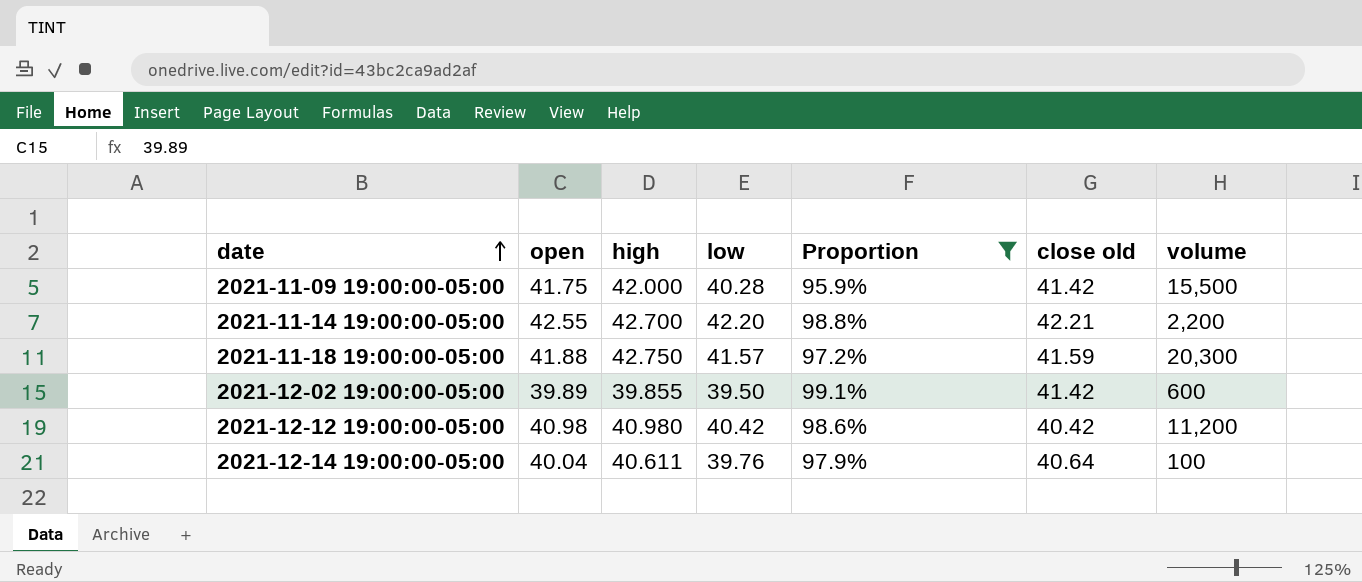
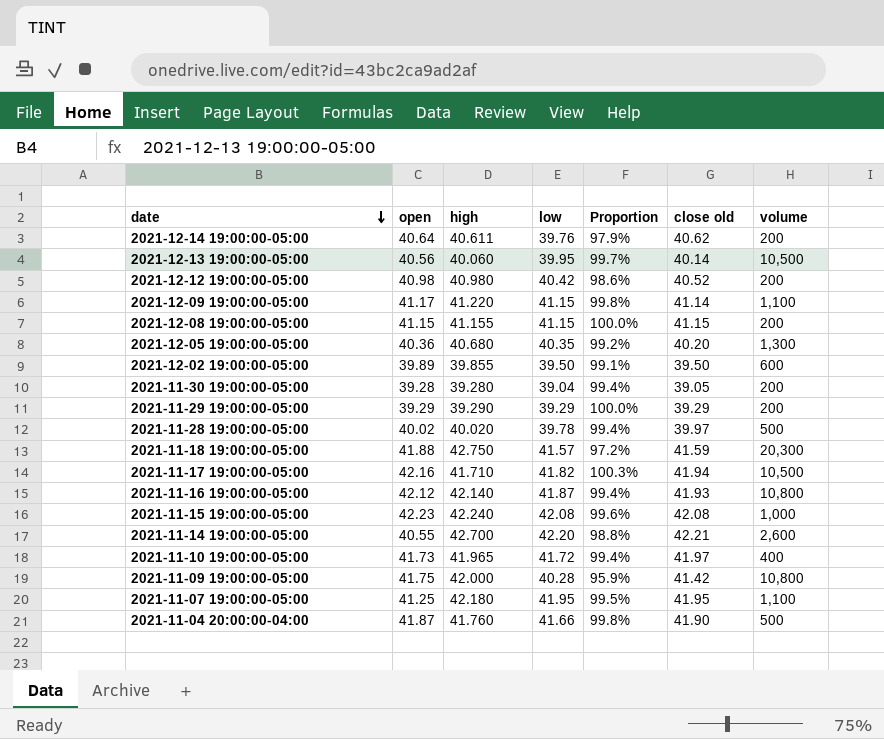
filter: Proportion <= 99.1% -> none
row order: date ascending -> date descending
2021-12-14 19:00:00-05:00 | open: 40.04 -> 40.64
2021-12-14 19:00:00-05:00 | close old: 40.64 -> 40.62
2021-12-14 19:00:00-05:00 | volume: 100 -> 200
2021-12-12 19:00:00-05:00 | close old: 40.42 -> 40.52
2021-12-12 19:00:00-05:00 | volume: 11,200 -> 200
2021-12-02 19:00:00-05:00 | close old: 41.42 -> 39.50
2021-11-14 19:00:00-05:00 | open: 42.55 -> 40.55
2021-11-14 19:00:00-05:00 | volume: 2,200 -> 2,600
2021-11-09 19:00:00-05:00 | volume: 15,500 -> 10,800

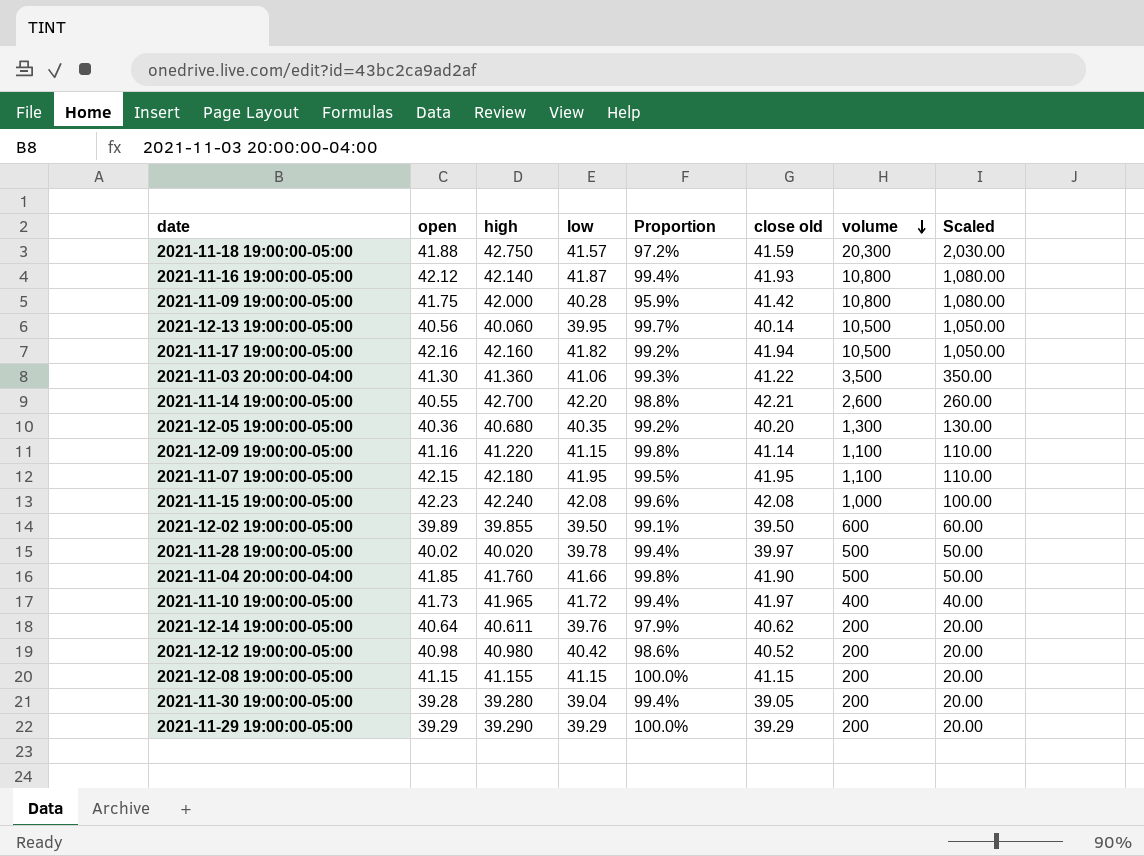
row order: date descending -> volume descending
column Scaled | formula: none -> [volume] * 0.1
2021-11-17 19:00:00-05:00 | high: 41.710 -> 42.160
2021-11-17 19:00:00-05:00 | Proportion: 100.3% -> 99.2%
row 2021-11-03 20:00:00-04:00: none -> 41.30 | 41.360 | 41.06 | 99.3% | 41.22 | 3,500 | 350.00
2021-12-09 19:00:00-05:00 | open: 41.17 -> 41.16
2021-11-07 19:00:00-05:00 | open: 41.25 -> 42.15
2021-11-04 20:00:00-04:00 | open: 41.87 -> 41.85

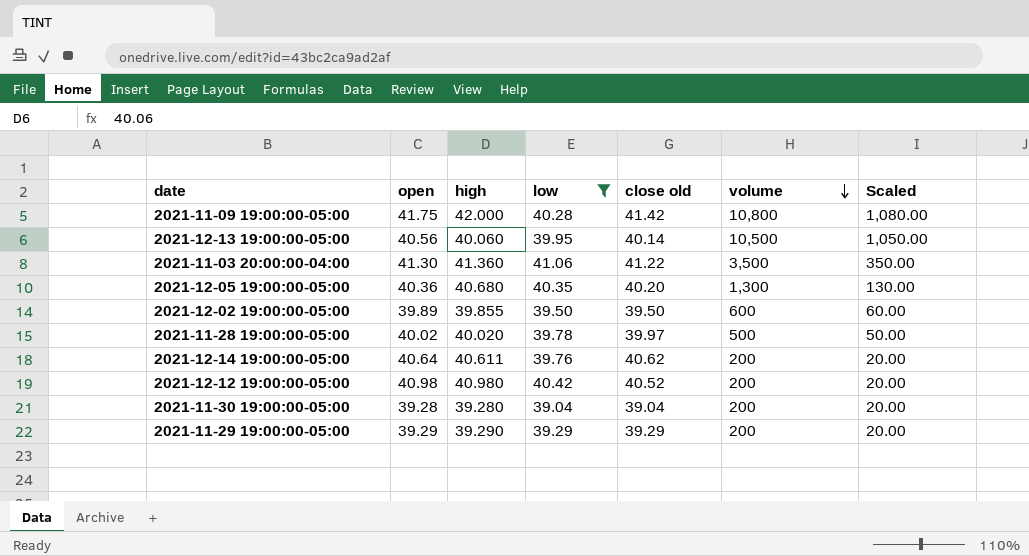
filter: none -> low <= 41.06
column Proportion | formula: [low] / [high] -> none
2021-11-30 19:00:00-05:00 | close old: 39.05 -> 39.04

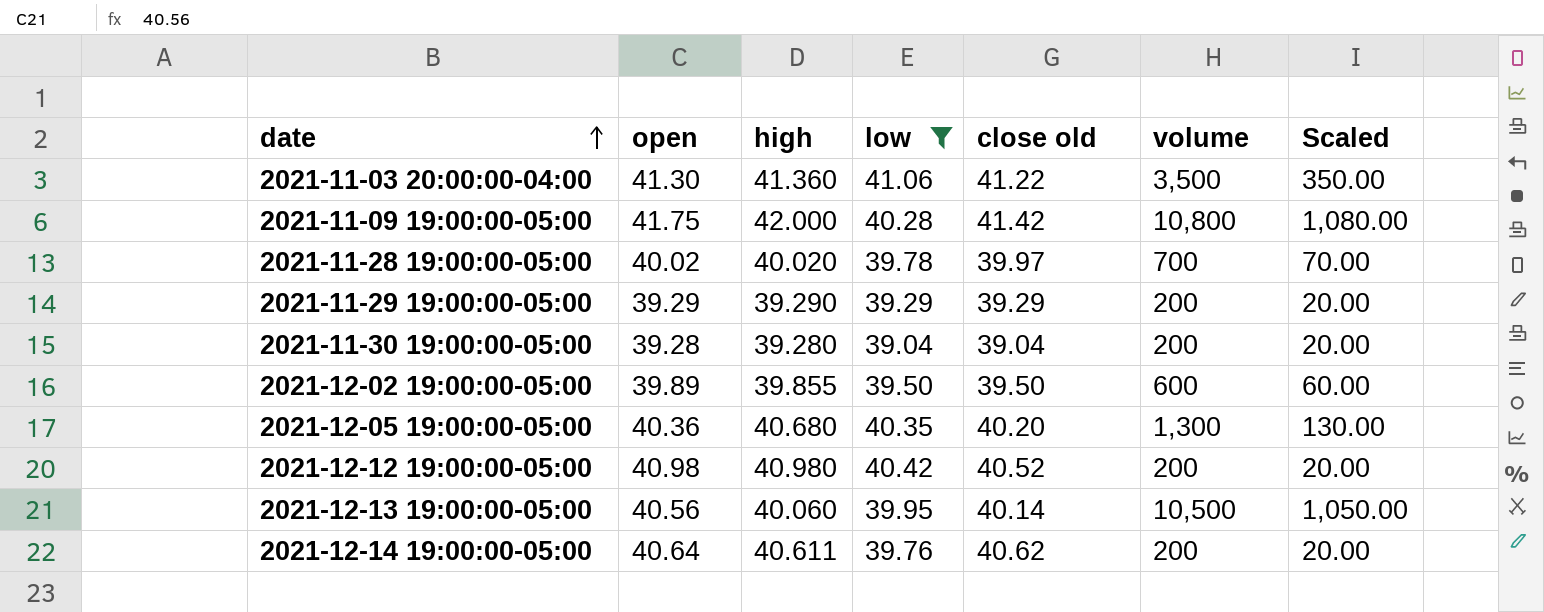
row order: volume descending -> date ascending
2021-11-28 19:00:00-05:00 | volume: 500 -> 700
2021-11-28 19:00:00-05:00 | Scaled: 50.00 -> 70.00

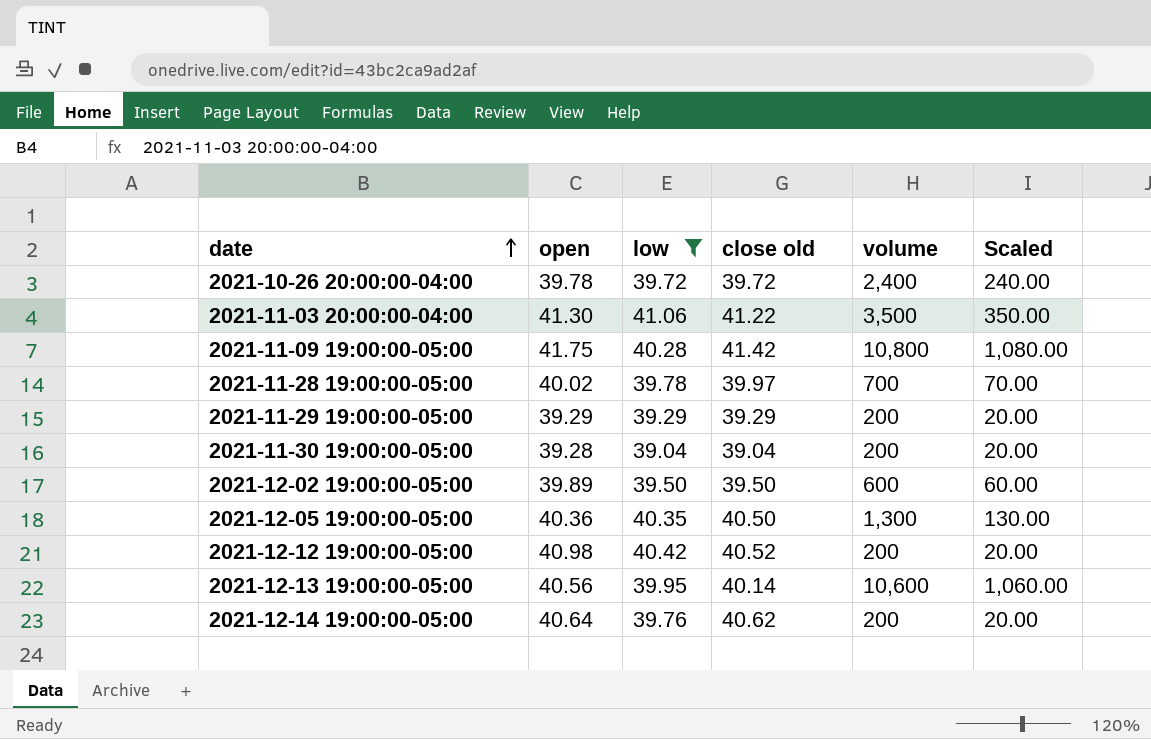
column high | position: 3 -> none
row 2021-10-26 20:00:00-04:00: none -> 39.78 | 39.72 | 39.72 | 2,400 | 240.00
2021-12-05 19:00:00-05:00 | close old: 40.20 -> 40.50
2021-12-13 19:00:00-05:00 | volume: 10,500 -> 10,600
2021-12-13 19:00:00-05:00 | Scaled: 1,050.00 -> 1,060.00

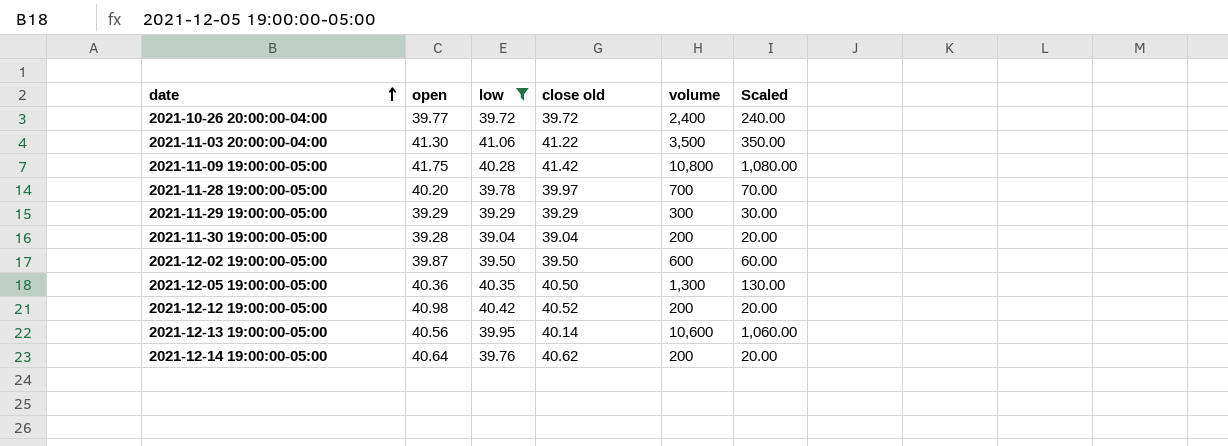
2021-10-26 20:00:00-04:00 | open: 39.78 -> 39.77
2021-11-28 19:00:00-05:00 | open: 40.02 -> 40.20
2021-11-29 19:00:00-05:00 | volume: 200 -> 300
2021-11-29 19:00:00-05:00 | Scaled: 20.00 -> 30.00
2021-12-02 19:00:00-05:00 | open: 39.89 -> 39.87

